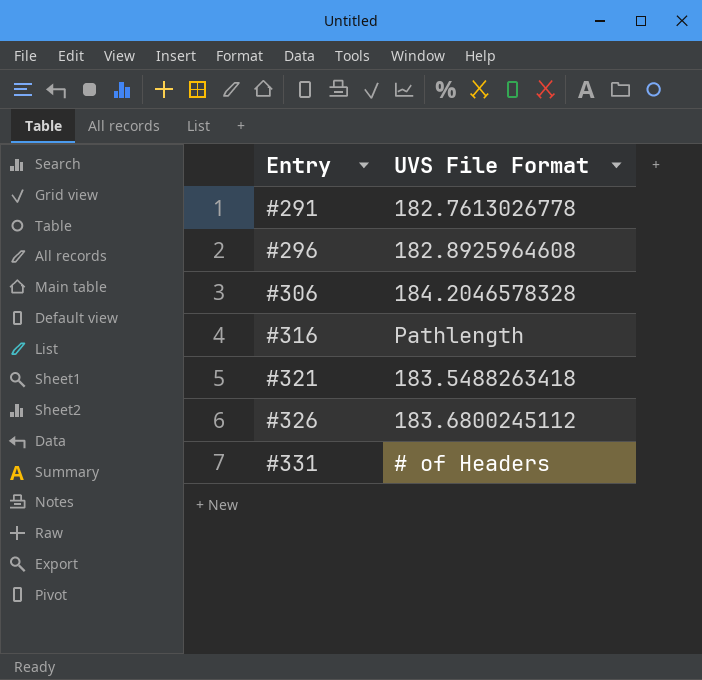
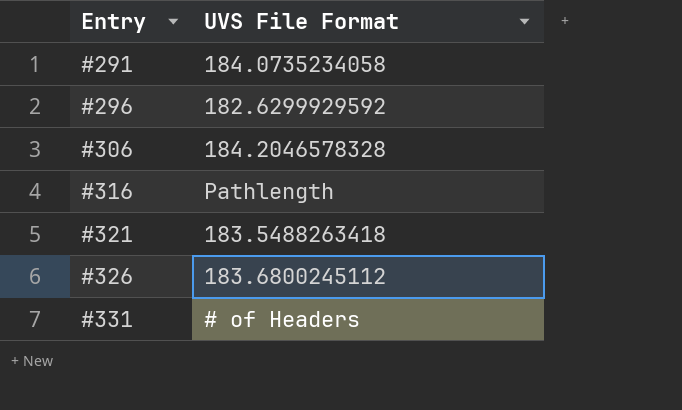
#291 | UVS File Format: 182.7613026778 -> 184.0735234058
#296 | UVS File Format: 182.8925964608 -> 182.6299929592

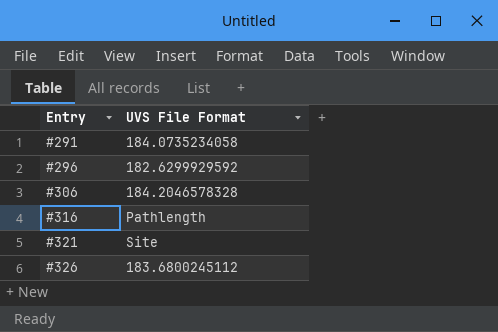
row #331: # of Headers -> none
#321 | UVS File Format: 183.5488263418 -> Site

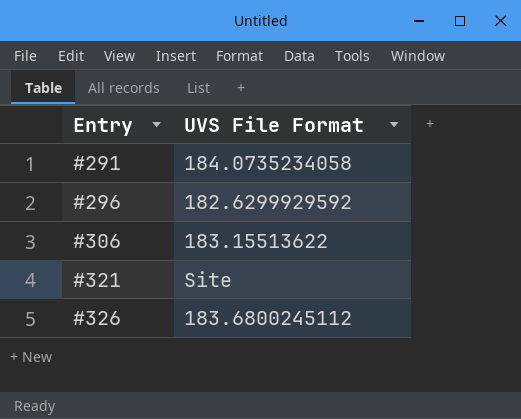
row #316: Pathlength -> none
#306 | UVS File Format: 184.2046578328 -> 183.15513622

